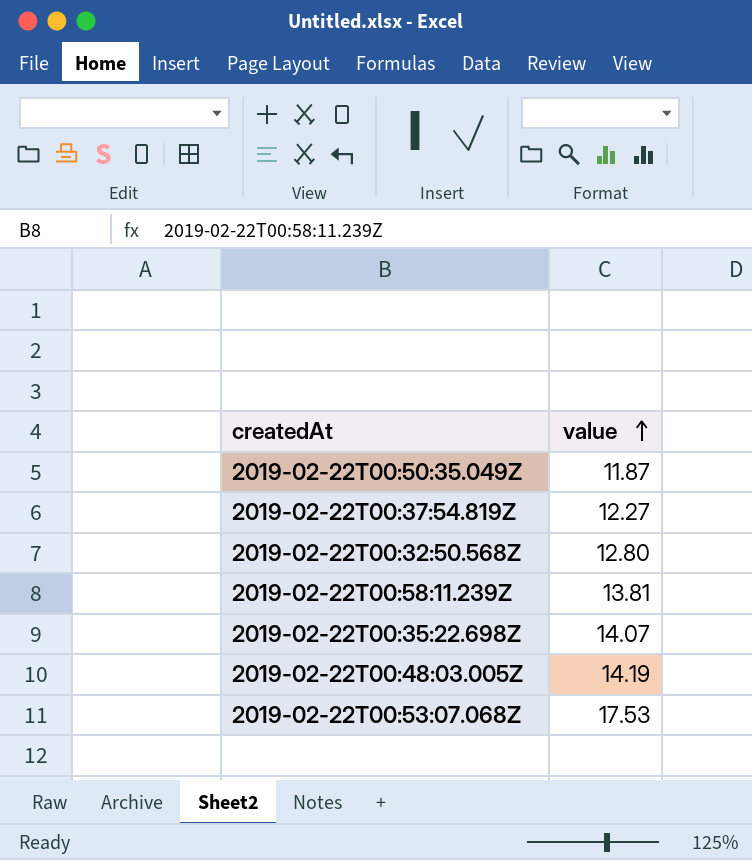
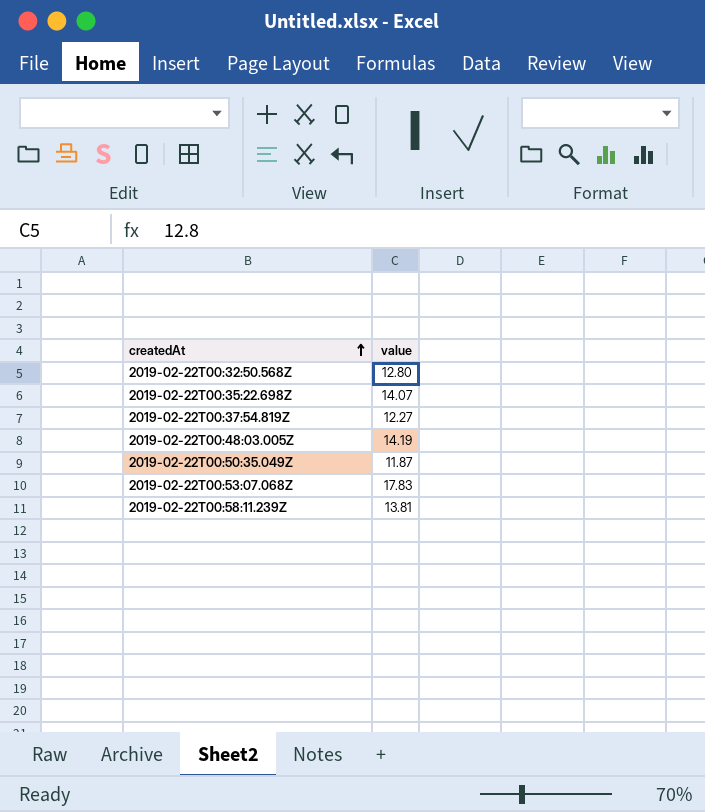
row order: value ascending -> createdAt ascending
2019-02-22T00:53:07.068Z | value: 17.53 -> 17.83

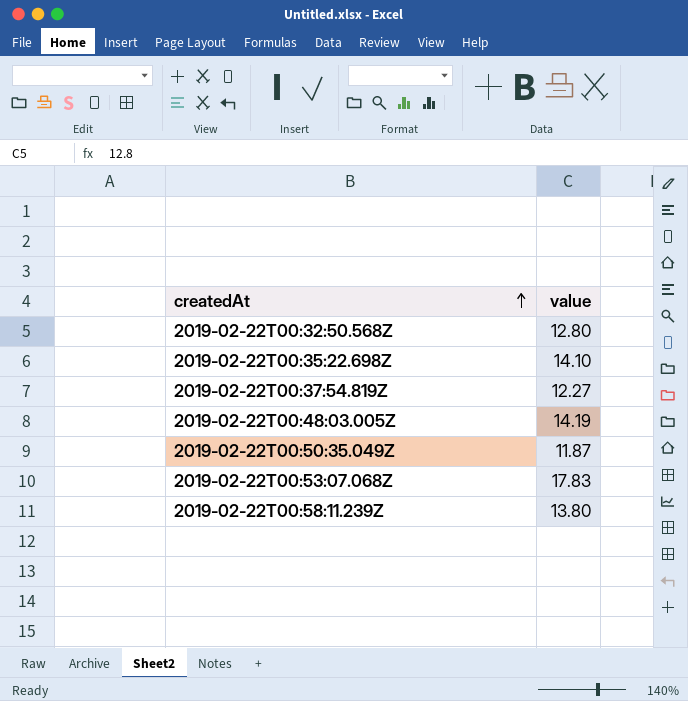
2019-02-22T00:35:22.698Z | value: 14.07 -> 14.10
2019-02-22T00:58:11.239Z | value: 13.81 -> 13.80

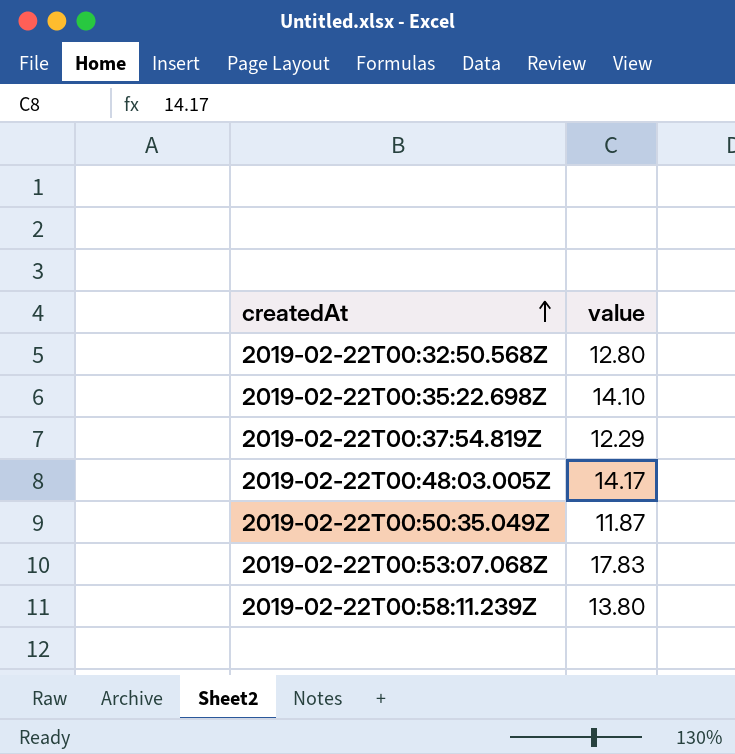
2019-02-22T00:37:54.819Z | value: 12.27 -> 12.29
2019-02-22T00:48:03.005Z | value: 14.19 -> 14.17

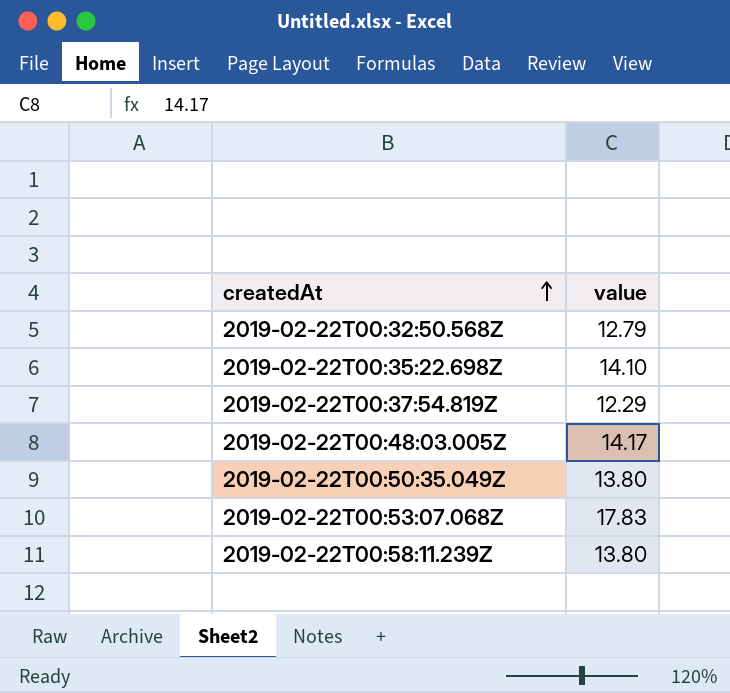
2019-02-22T00:32:50.568Z | value: 12.80 -> 12.79
2019-02-22T00:50:35.049Z | value: 11.87 -> 13.80

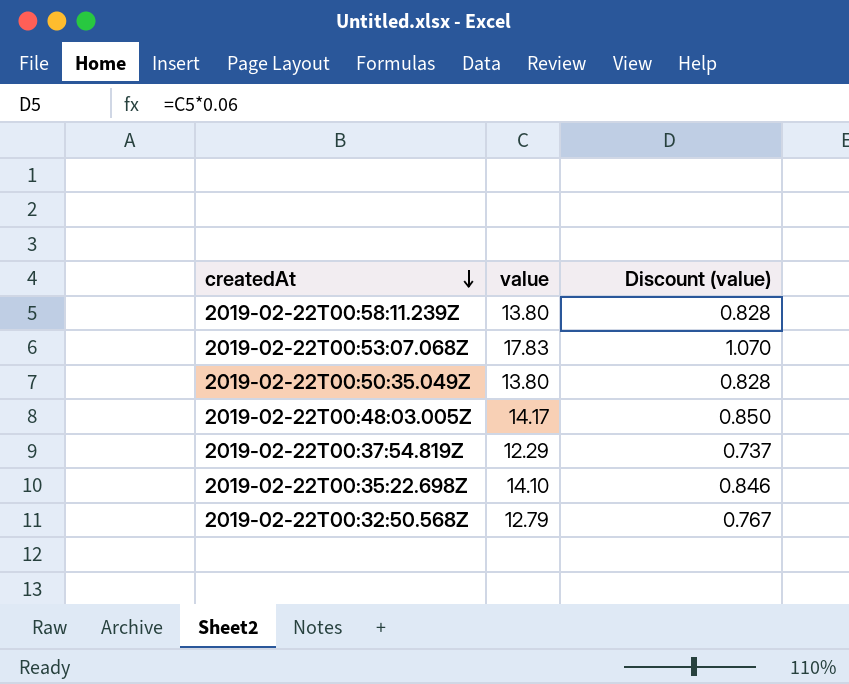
row order: createdAt ascending -> createdAt descending
column Discount (value) | formula: none -> [value] * 0.06

